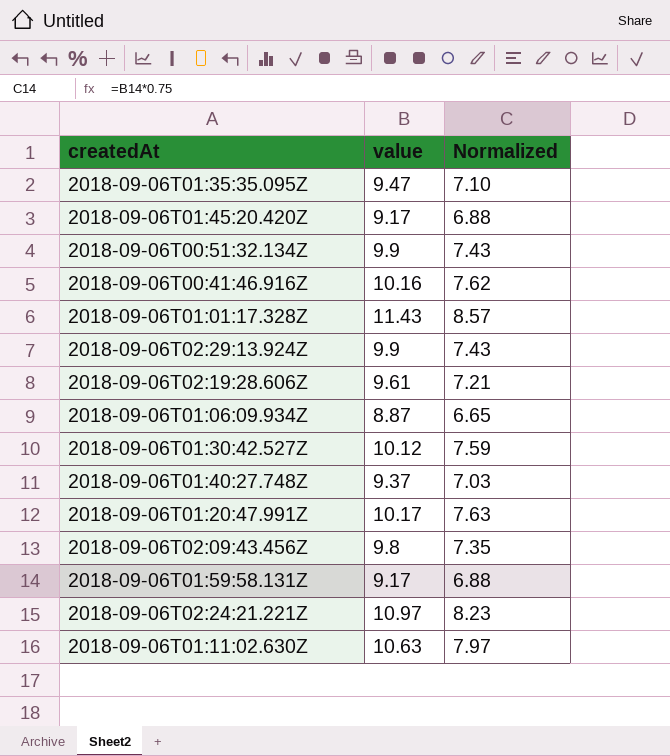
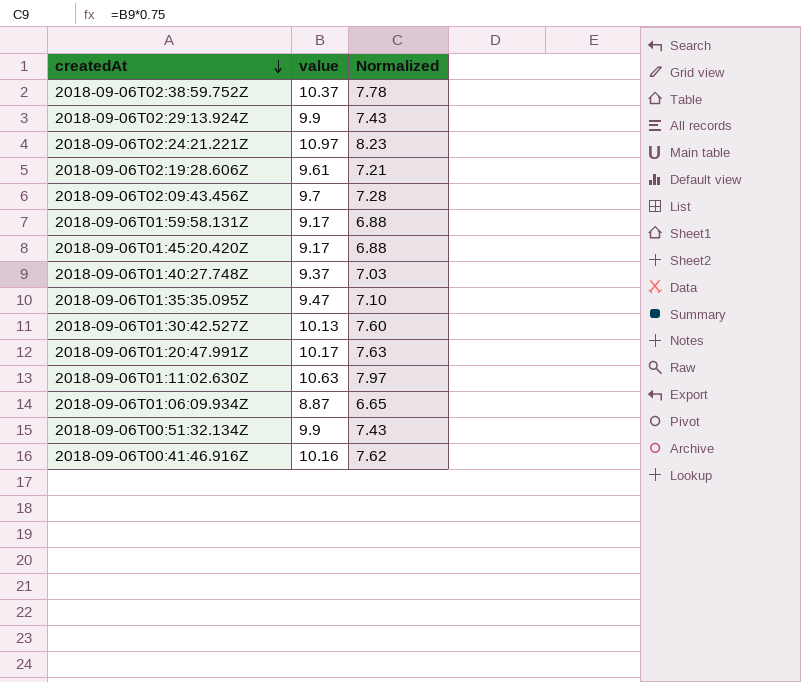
row order: none -> createdAt descending
row 2018-09-06T01:01:17.328Z: 11.43 | 8.57 -> none
row 2018-09-06T02:38:59.752Z: none -> 10.37 | 7.78
2018-09-06T02:09:43.456Z | value: 9.8 -> 9.7
2018-09-06T02:09:43.456Z | Normalized: 7.35 -> 7.28
2018-09-06T01:30:42.527Z | value: 10.12 -> 10.13
2018-09-06T01:30:42.527Z | Normalized: 7.59 -> 7.60

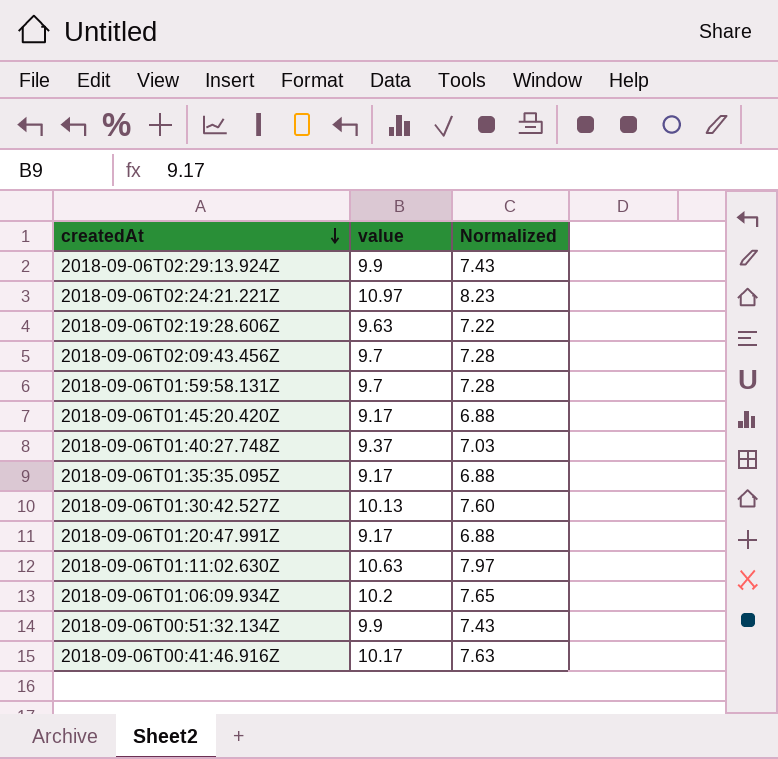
row 2018-09-06T02:38:59.752Z: 10.37 | 7.78 -> none
2018-09-06T02:19:28.606Z | value: 9.61 -> 9.63
2018-09-06T02:19:28.606Z | Normalized: 7.21 -> 7.22
2018-09-06T01:59:58.131Z | value: 9.17 -> 9.7
2018-09-06T01:59:58.131Z | Normalized: 6.88 -> 7.28
2018-09-06T01:35:35.095Z | value: 9.47 -> 9.17
2018-09-06T01:35:35.095Z | Normalized: 7.10 -> 6.88
2018-09-06T01:20:47.991Z | value: 10.17 -> 9.17
2018-09-06T01:20:47.991Z | Normalized: 7.63 -> 6.88
2018-09-06T01:06:09.934Z | value: 8.87 -> 10.2
2018-09-06T01:06:09.934Z | Normalized: 6.65 -> 7.65
2018-09-06T00:41:46.916Z | value: 10.16 -> 10.17
2018-09-06T00:41:46.916Z | Normalized: 7.62 -> 7.63

